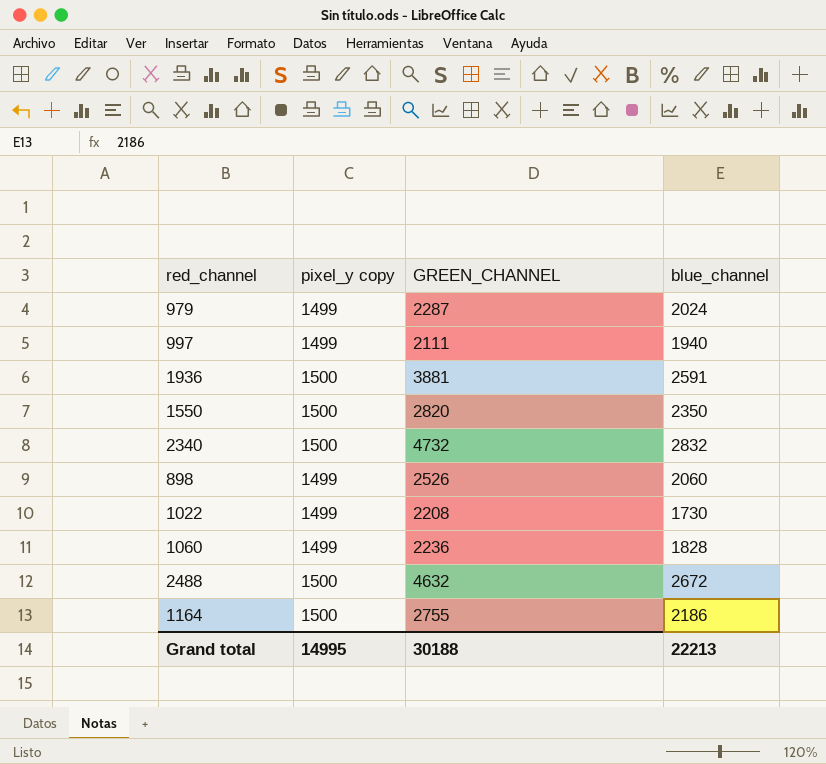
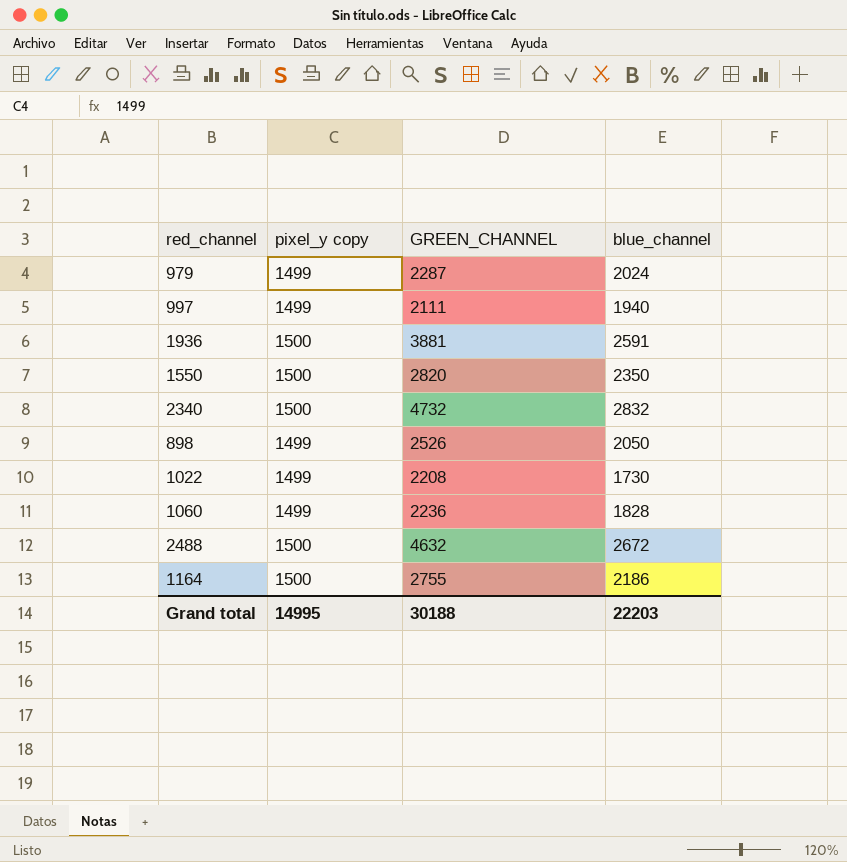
898 | blue_channel: 2060 -> 2050
Grand total | blue_channel: 22213 -> 22203

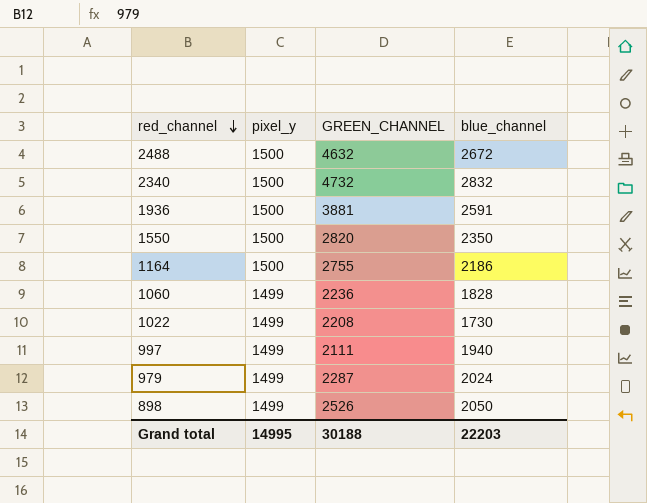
row order: none -> red_channel descending
column name: pixel_y copy -> pixel_y

